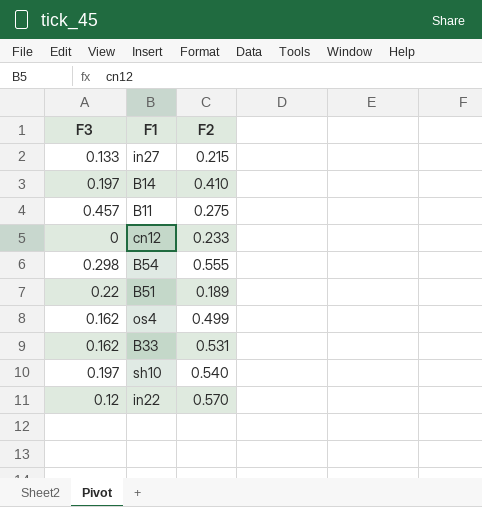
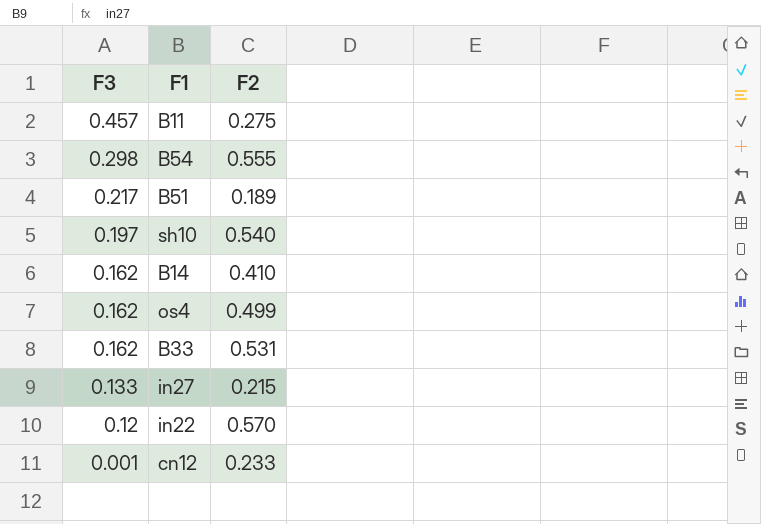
row order: none -> F3 descending
B51 | F3: 0.22 -> 0.217
B14 | F3: 0.197 -> 0.162
cn12 | F3: 0 -> 0.001

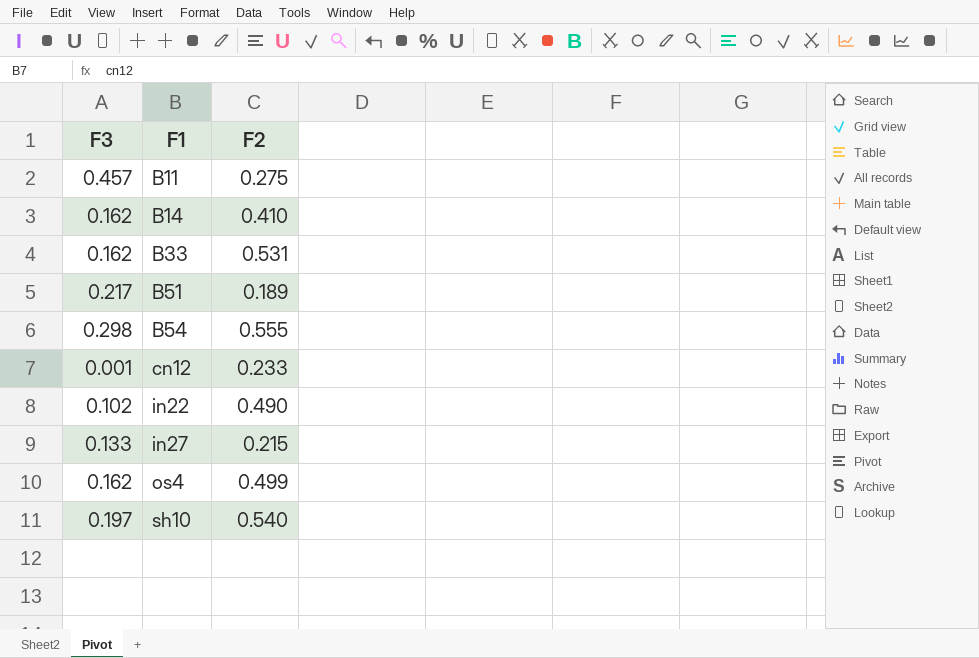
row order: F3 descending -> F1 ascending
in22 | F3: 0.12 -> 0.102
in22 | F2: 0.570 -> 0.490

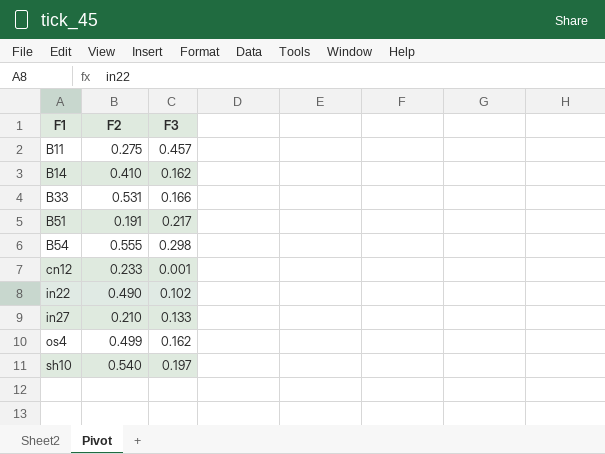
column F3 | position: 1 -> 3
B33 | F3: 0.162 -> 0.166
B51 | F2: 0.189 -> 0.191
in27 | F2: 0.215 -> 0.210

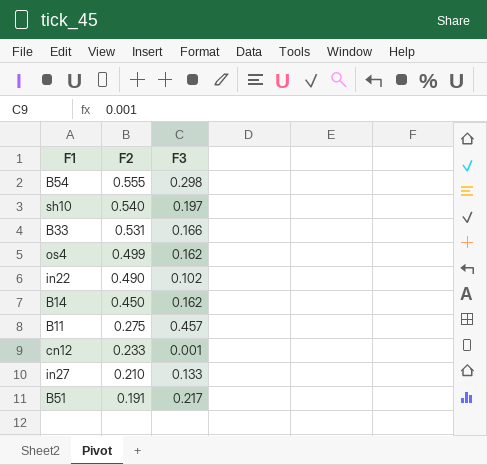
row order: F1 ascending -> F2 descending
B14 | F2: 0.410 -> 0.450

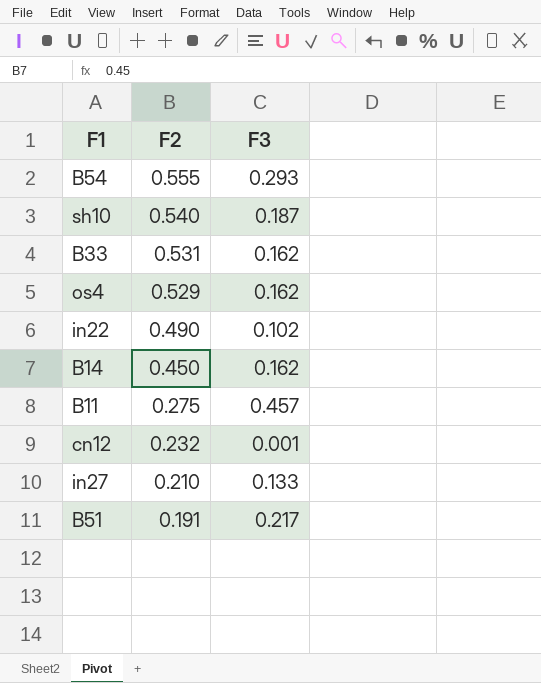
B54 | F3: 0.298 -> 0.293
sh10 | F3: 0.197 -> 0.187
B33 | F3: 0.166 -> 0.162
os4 | F2: 0.499 -> 0.529
cn12 | F2: 0.233 -> 0.232

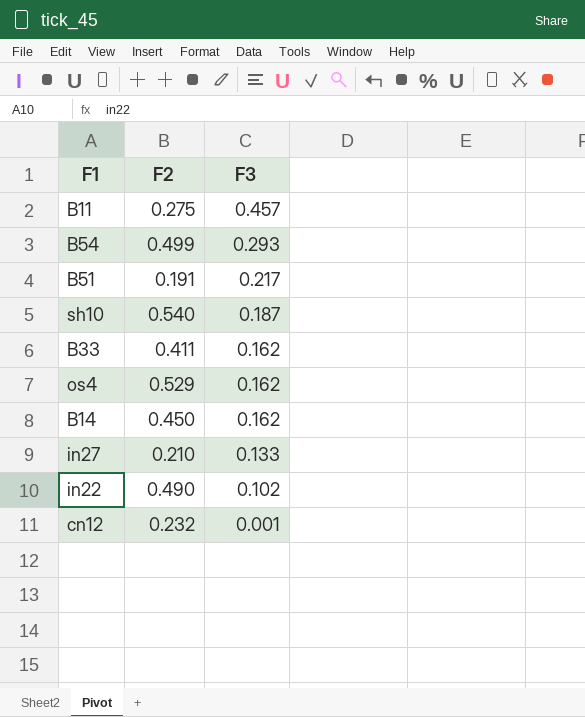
row order: F2 descending -> F3 descending
B54 | F2: 0.555 -> 0.499
B33 | F2: 0.531 -> 0.411

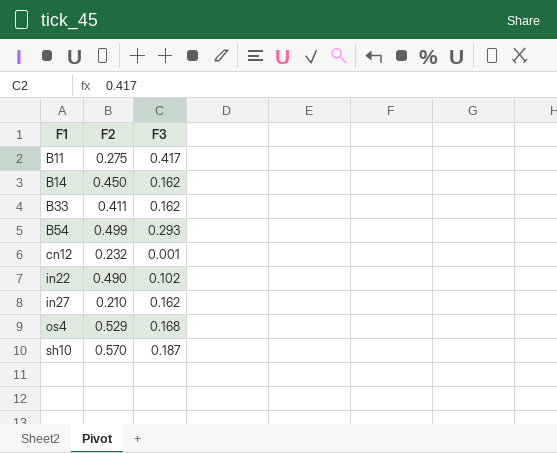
row order: F3 descending -> F1 ascending
row B51: 0.191 | 0.217 -> none
B11 | F3: 0.457 -> 0.417
in27 | F3: 0.133 -> 0.162
os4 | F3: 0.162 -> 0.168
sh10 | F2: 0.540 -> 0.570

